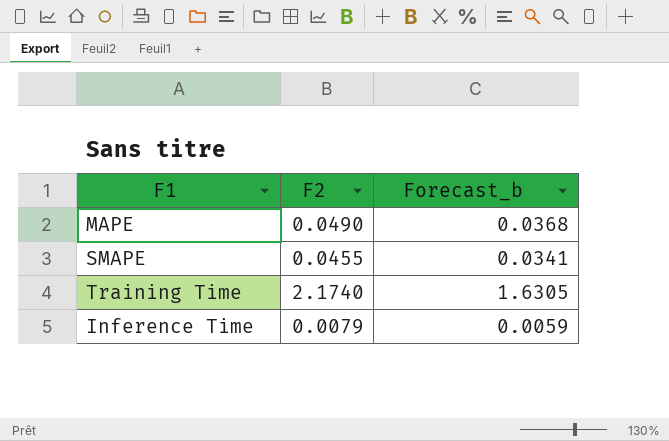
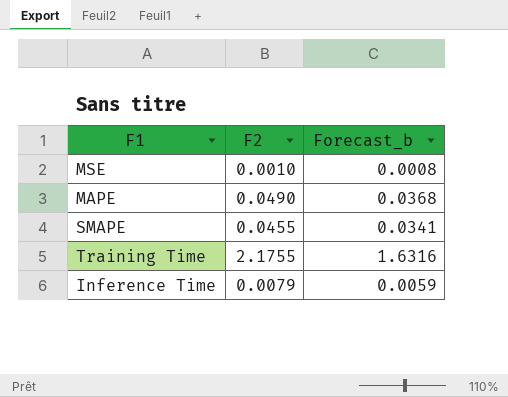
row MSE: none -> 0.0010 | 0.0008
Training Time | F2: 2.1740 -> 2.1755
Training Time | Forecast_b: 1.6305 -> 1.6316

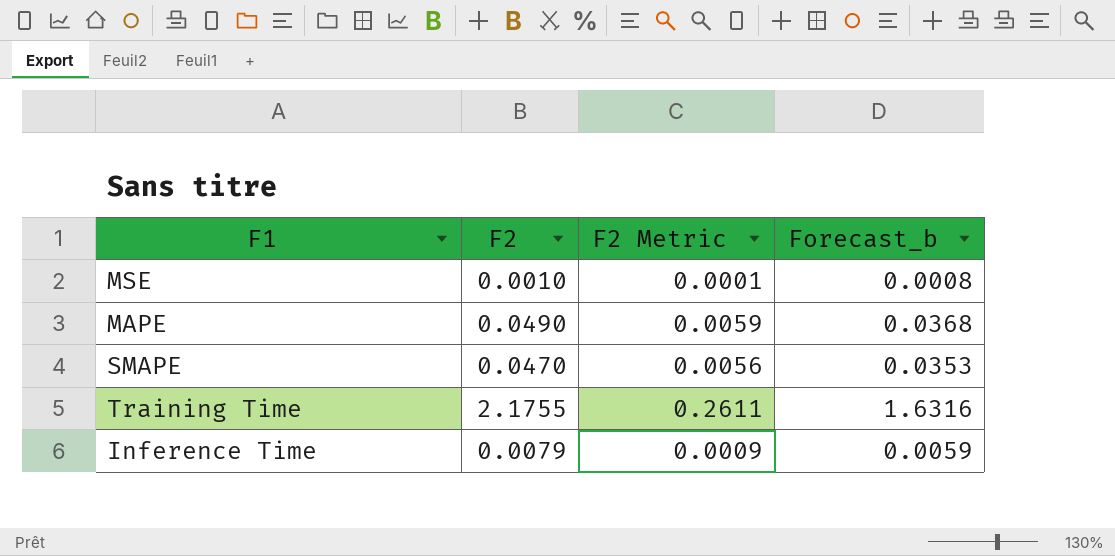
column F2 Metric | formula: none -> [F2] * 0.12
SMAPE | F2: 0.0455 -> 0.0470
SMAPE | Forecast_b: 0.0341 -> 0.0353

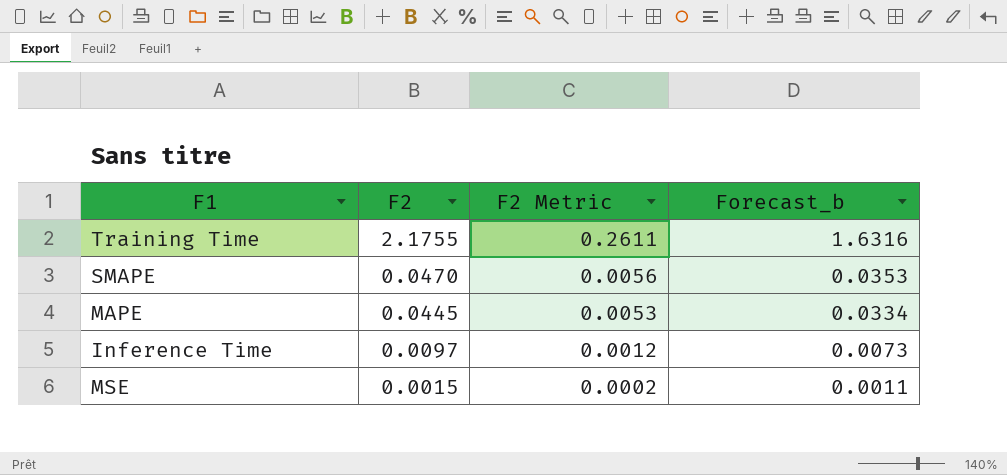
row order: none -> F2 descending
MAPE | F2: 0.0490 -> 0.0445
MAPE | F2 Metric: 0.0059 -> 0.0053
MAPE | Forecast_b: 0.0368 -> 0.0334
Inference Time | F2: 0.0079 -> 0.0097
Inference Time | F2 Metric: 0.0009 -> 0.0012
Inference Time | Forecast_b: 0.0059 -> 0.0073
MSE | F2: 0.0010 -> 0.0015
MSE | F2 Metric: 0.0001 -> 0.0002
MSE | Forecast_b: 0.0008 -> 0.0011

